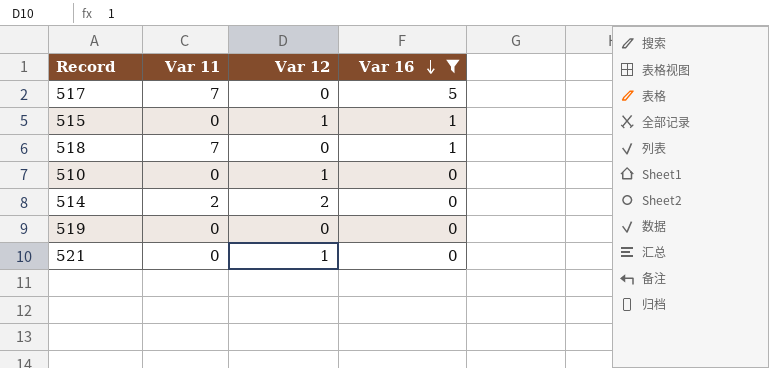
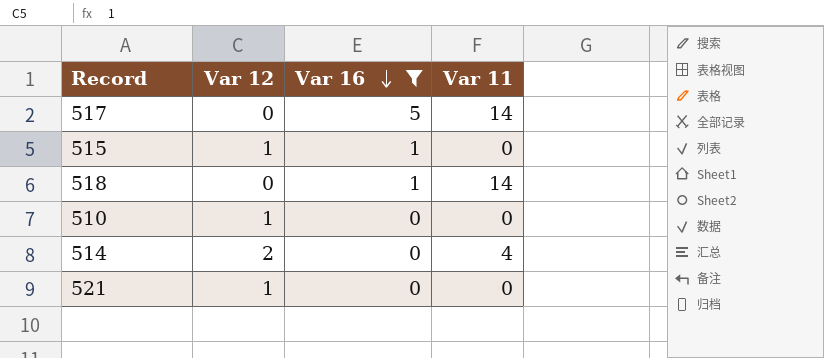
column Var 11 | position: 2 -> 4
row 519: 0 | 0 | 0 -> none
517 | Var 11: 7 -> 14
518 | Var 11: 7 -> 14
514 | Var 11: 2 -> 4

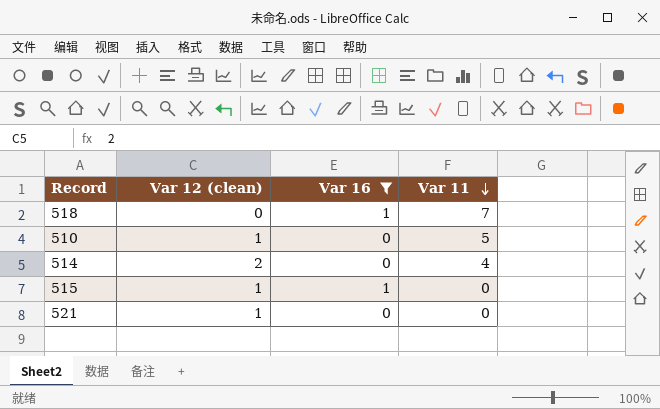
row order: Var 16 descending -> Var 11 descending
column name: Var 12 -> Var 12 (clean)
row 517: 0 | 5 | 14 -> none
518 | Var 11: 14 -> 7
510 | Var 11: 0 -> 5

